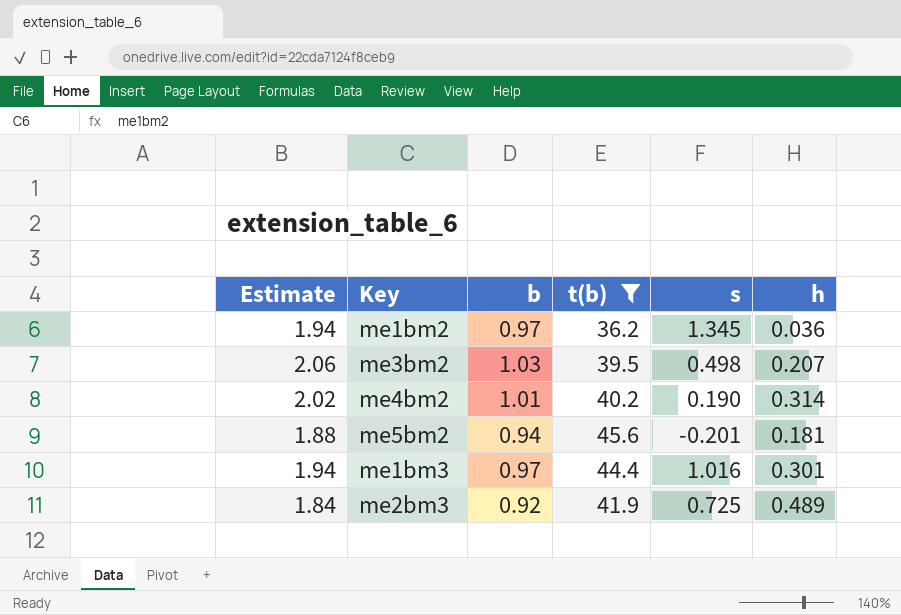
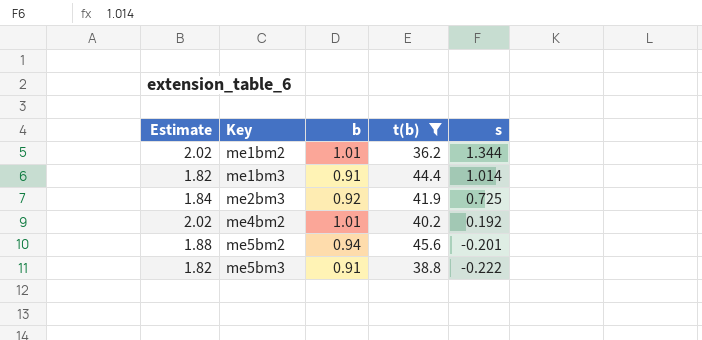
row order: none -> Key ascending
column h | position: 6 -> none
row me3bm2: 2.06 | 1.03 | 39.5 | 0.498 | 0.207 -> none
me1bm2 | Estimate: 1.94 -> 2.02
me1bm2 | b: 0.97 -> 1.01
me1bm2 | s: 1.345 -> 1.344
me1bm3 | Estimate: 1.94 -> 1.82
me1bm3 | b: 0.97 -> 0.91
me1bm3 | s: 1.016 -> 1.014
me4bm2 | s: 0.190 -> 0.192
row me5bm3: none -> 1.82 | 0.91 | 38.8 | -0.222

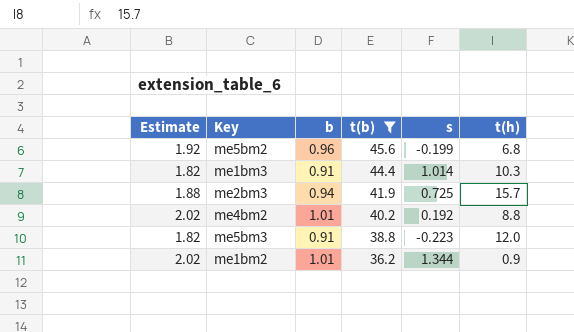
row order: Key ascending -> t(b) descending
column t(h) | position: none -> 6
me5bm2 | Estimate: 1.88 -> 1.92
me5bm2 | b: 0.94 -> 0.96
me5bm2 | s: -0.201 -> -0.199
me2bm3 | Estimate: 1.84 -> 1.88
me2bm3 | b: 0.92 -> 0.94
me5bm3 | s: -0.222 -> -0.223

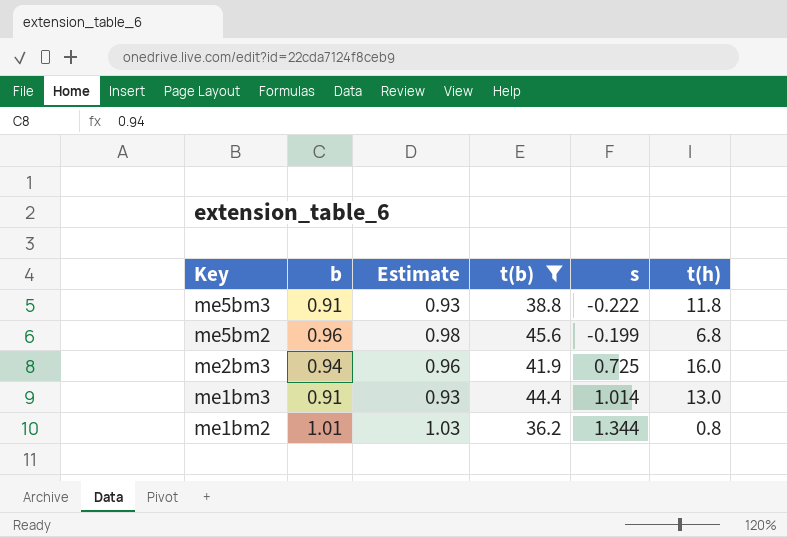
row order: t(b) descending -> Key descending
column Estimate | formula: [b] * 2 -> [b] * 1.02
column Estimate | position: 1 -> 3
row me4bm2: 2.02 | 1.01 | 40.2 | 0.192 | 8.8 -> none
me5bm3 | s: -0.223 -> -0.222
me5bm3 | t(h): 12.0 -> 11.8
me2bm3 | t(h): 15.7 -> 16.0
me1bm3 | t(h): 10.3 -> 13.0
me1bm2 | t(h): 0.9 -> 0.8

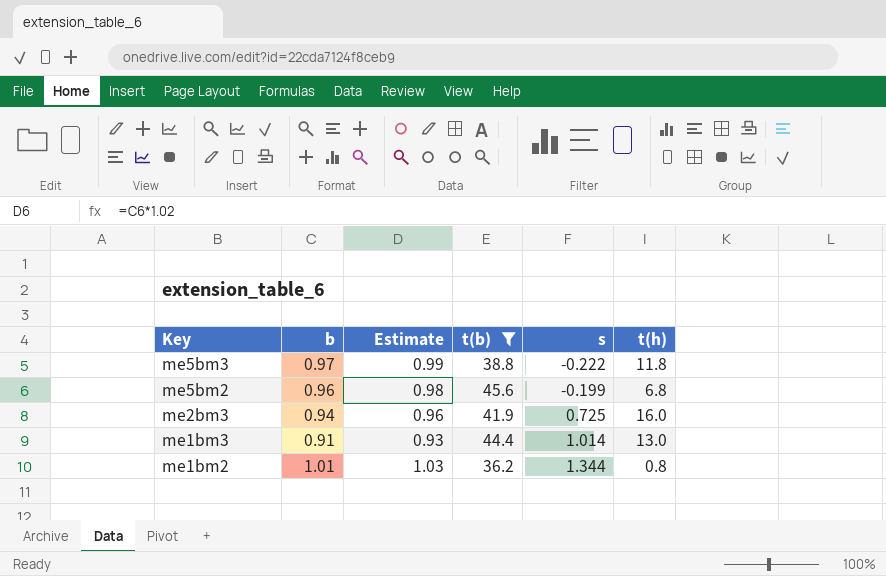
me5bm3 | b: 0.91 -> 0.97
me5bm3 | Estimate: 0.93 -> 0.99

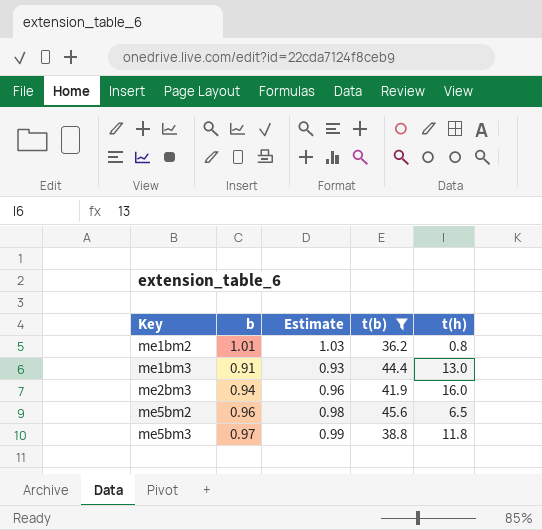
row order: Key descending -> Key ascending
column s | position: 5 -> none
me5bm2 | t(h): 6.8 -> 6.5

